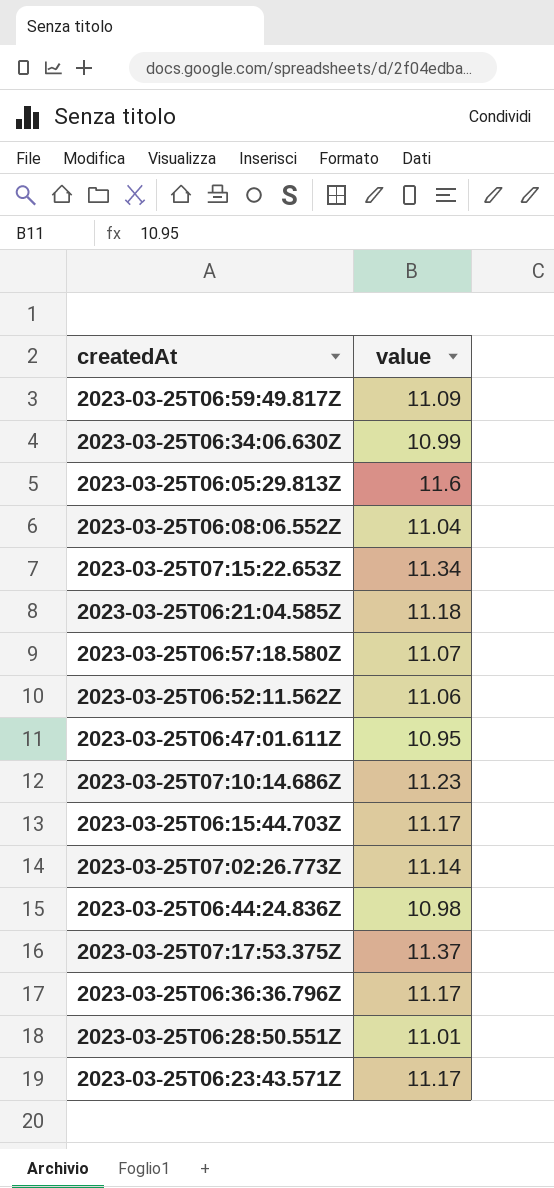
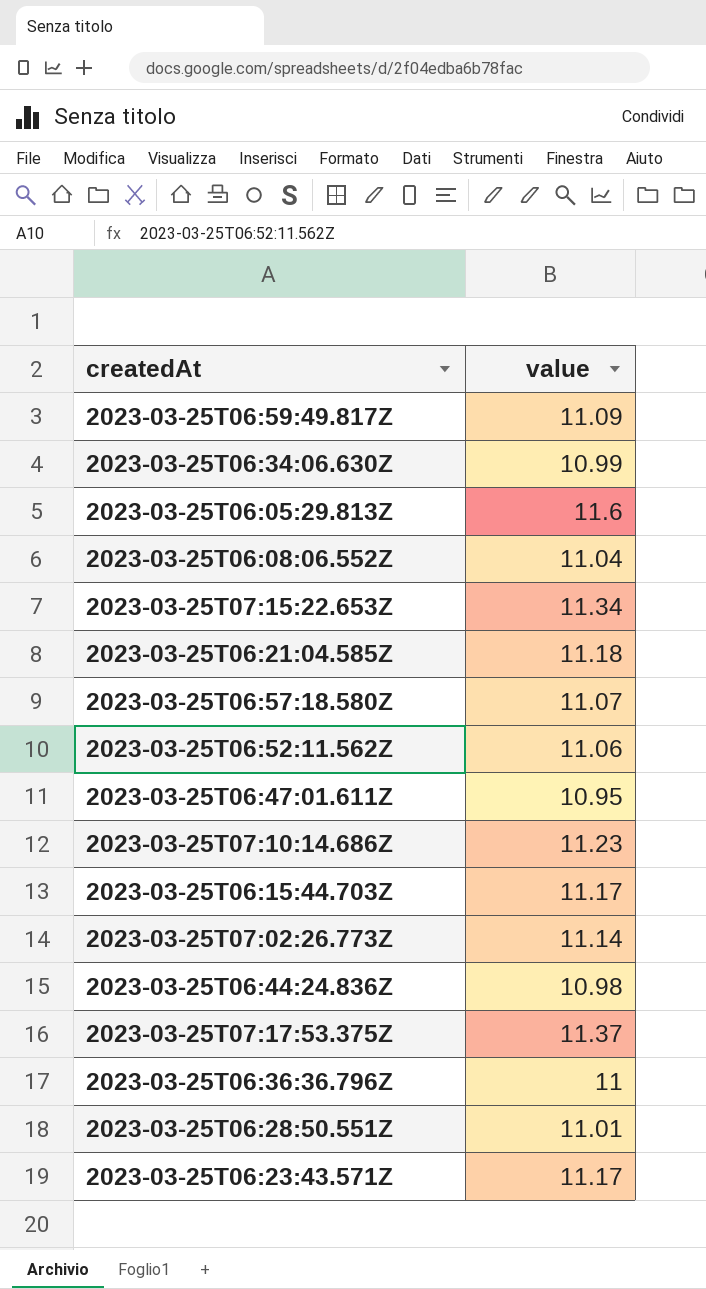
2023-03-25T06:36:36.796Z | value: 11.17 -> 11

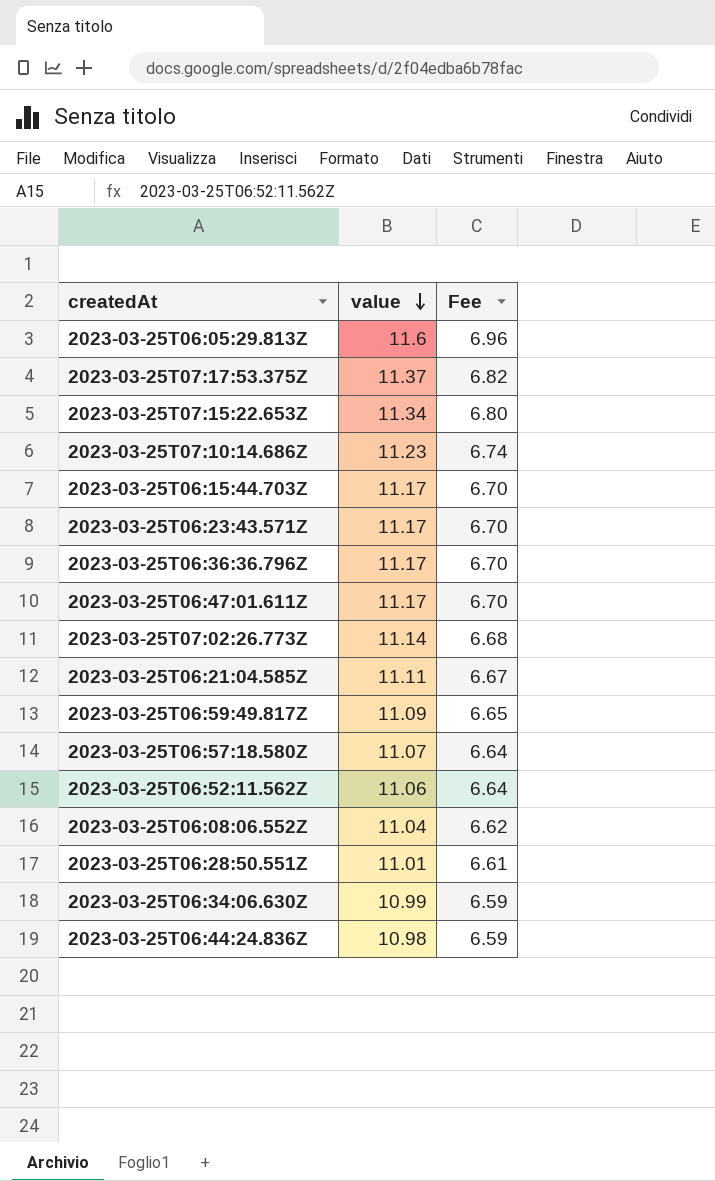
row order: none -> value descending
column Fee | formula: none -> [value] * 0.6
2023-03-25T06:36:36.796Z | value: 11 -> 11.17
2023-03-25T06:47:01.611Z | value: 10.95 -> 11.17
2023-03-25T06:21:04.585Z | value: 11.18 -> 11.11

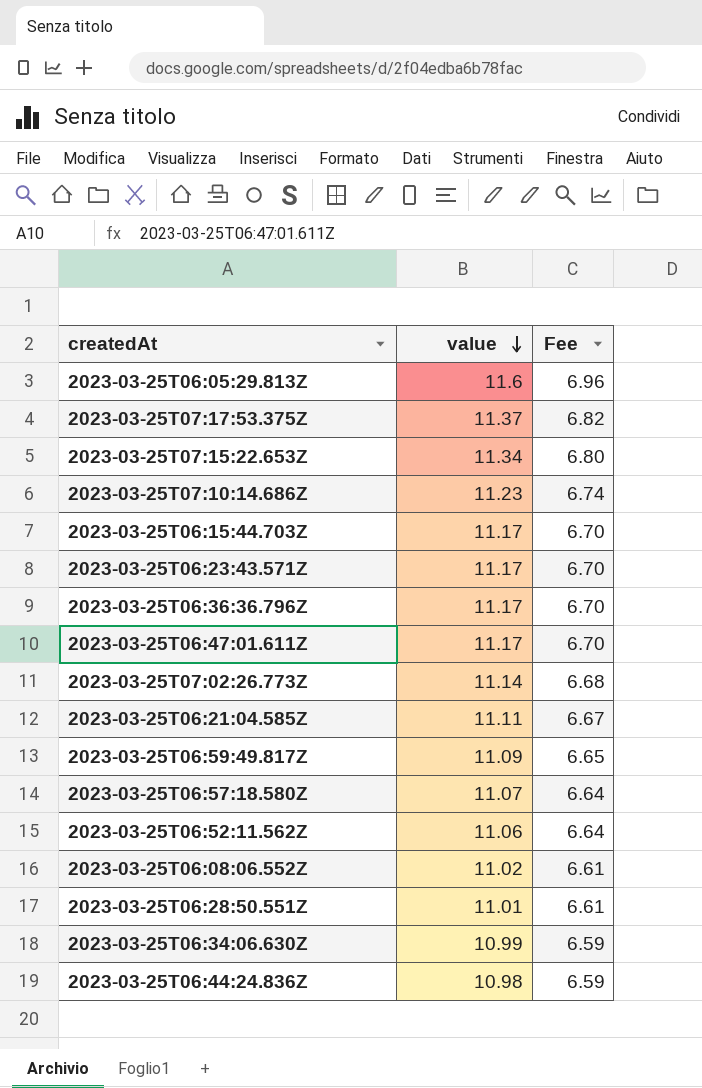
2023-03-25T06:08:06.552Z | value: 11.04 -> 11.02
2023-03-25T06:08:06.552Z | Fee: 6.62 -> 6.61

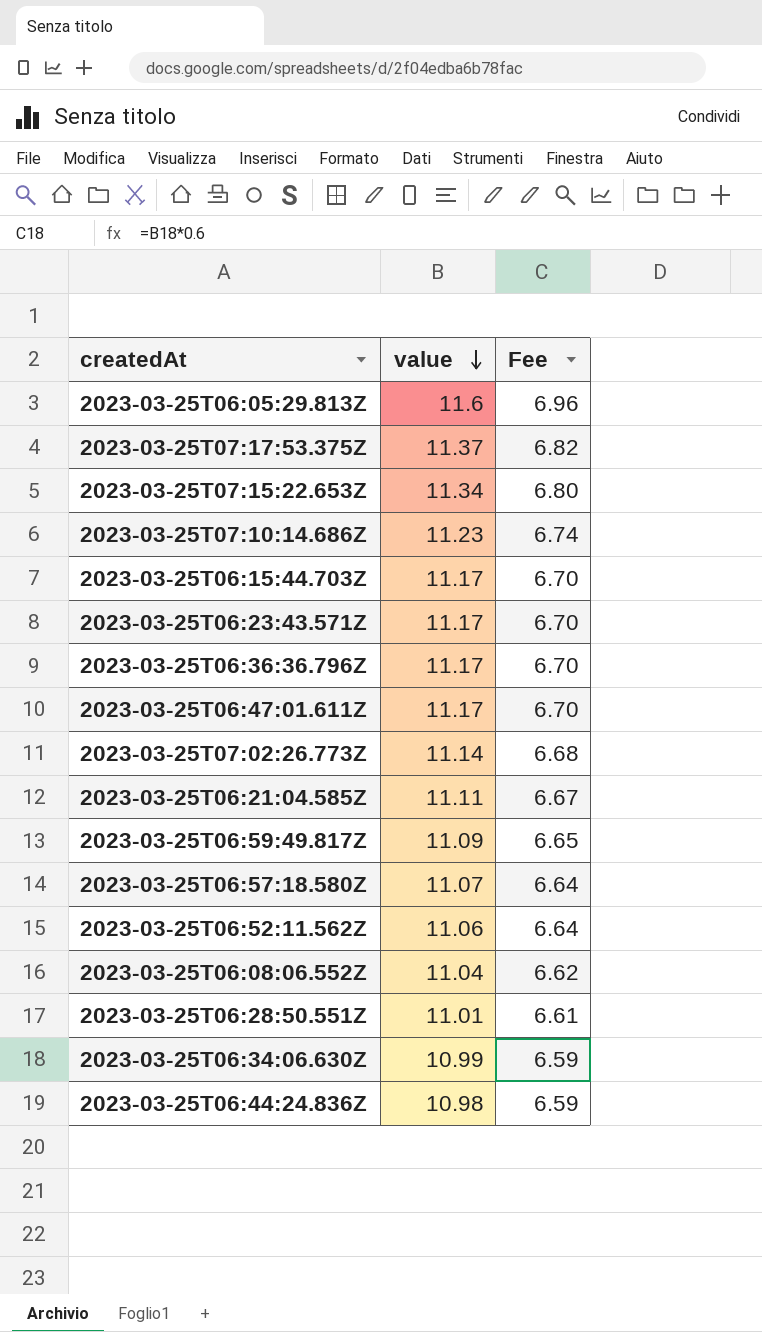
2023-03-25T06:08:06.552Z | value: 11.02 -> 11.04
2023-03-25T06:08:06.552Z | Fee: 6.61 -> 6.62

